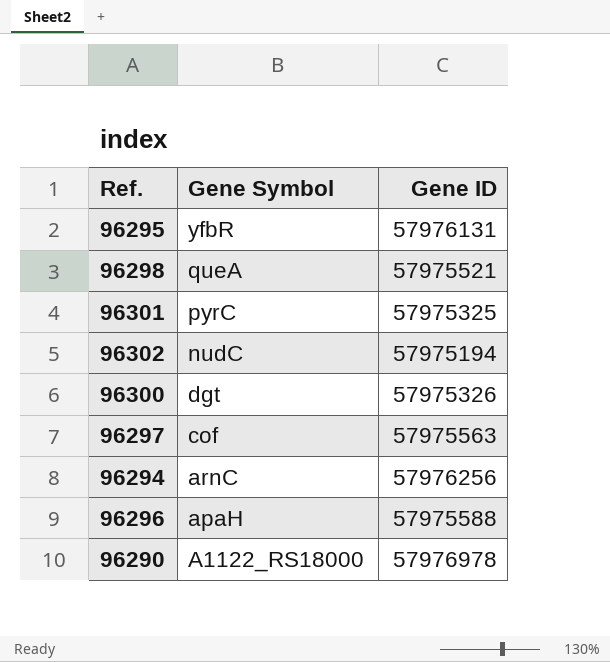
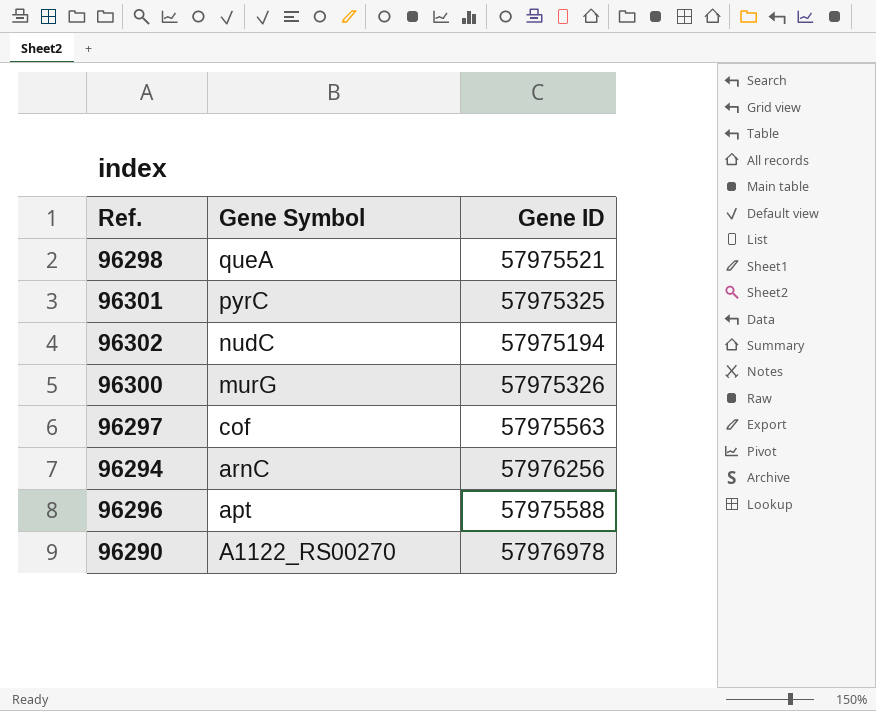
row 96295: yfbR | 57976131 -> none
96300 | Gene Symbol: dgt -> murG
96296 | Gene Symbol: apaH -> apt
96290 | Gene Symbol: A1122_RS18000 -> A1122_RS00270

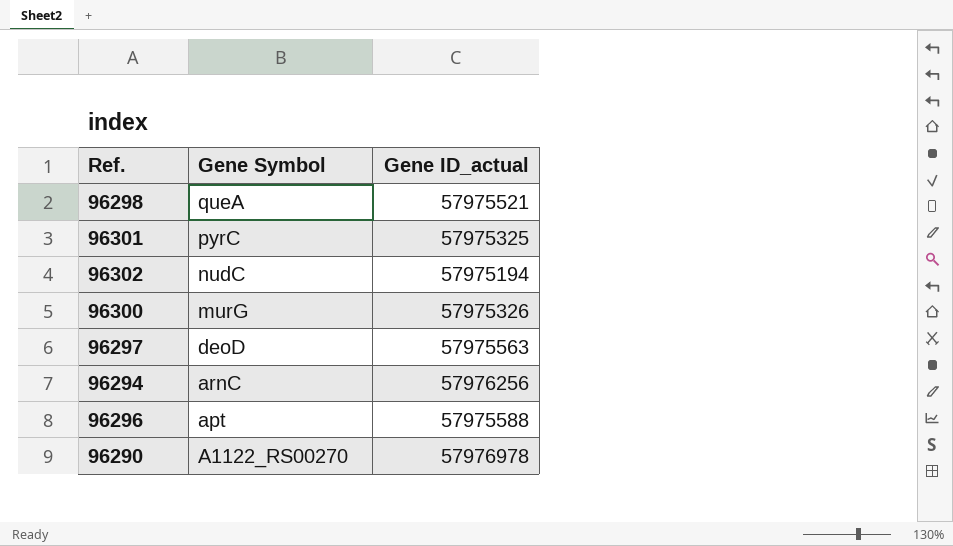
column name: Gene ID -> Gene ID_actual
96297 | Gene Symbol: cof -> deoD

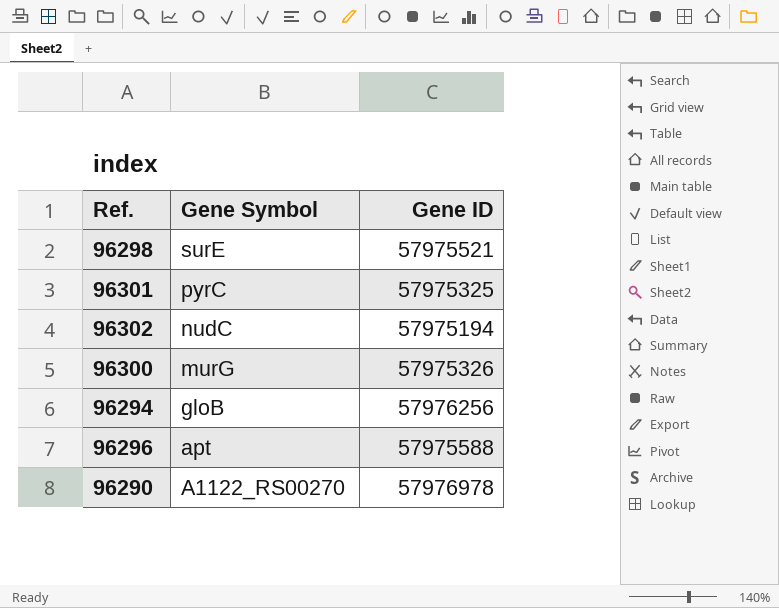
column name: Gene ID_actual -> Gene ID
row 96297: deoD | 57975563 -> none
96298 | Gene Symbol: queA -> surE
96294 | Gene Symbol: arnC -> gloB

